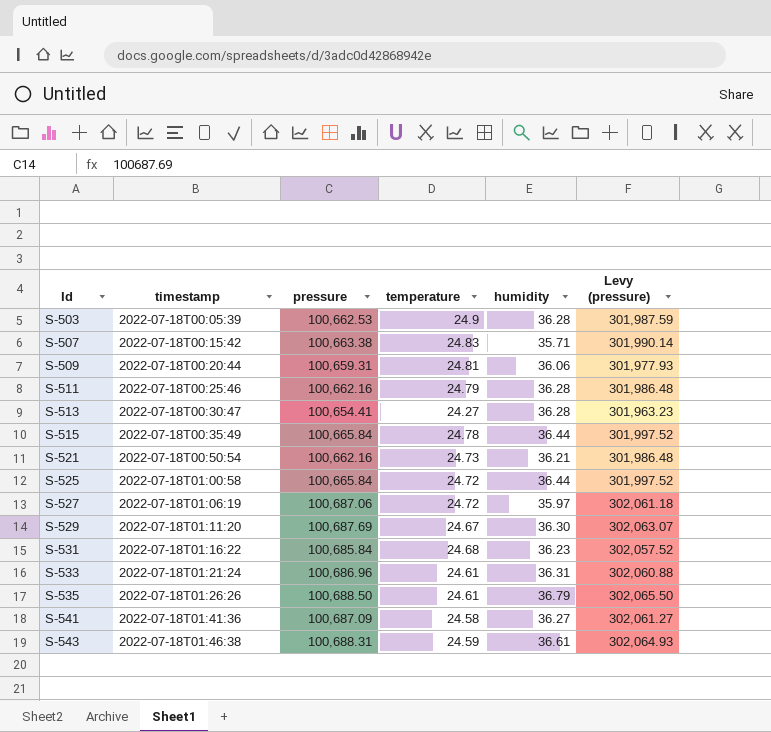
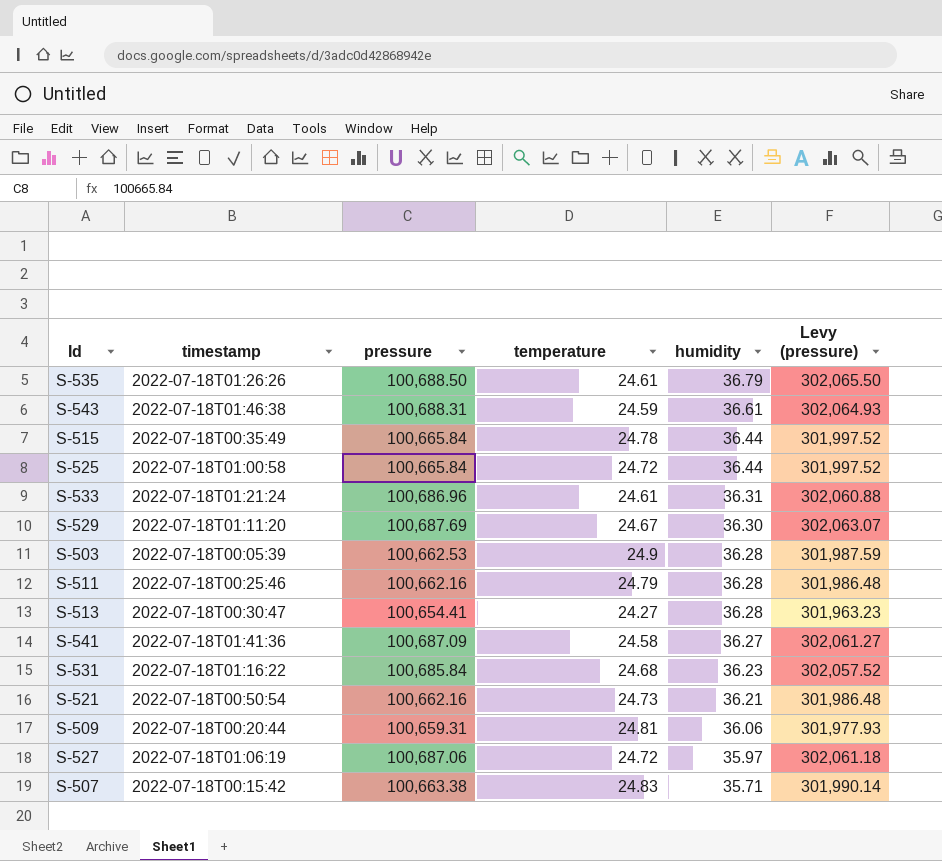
row order: Id ascending -> humidity descending

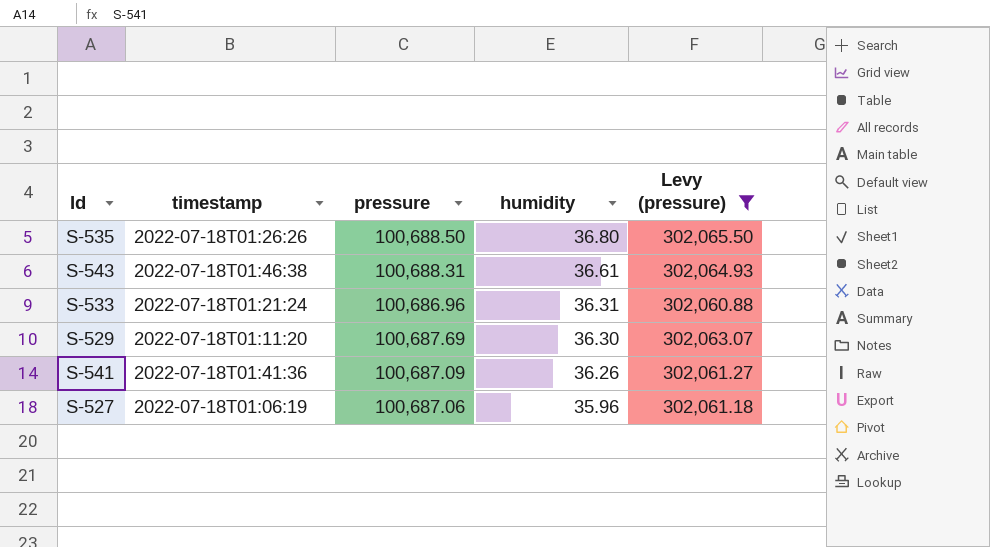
filter: none -> Levy (pressure) >= 302,060.88
column temperature | position: 4 -> none
S-535 | humidity: 36.79 -> 36.80
S-541 | humidity: 36.27 -> 36.26
S-527 | humidity: 35.97 -> 35.96

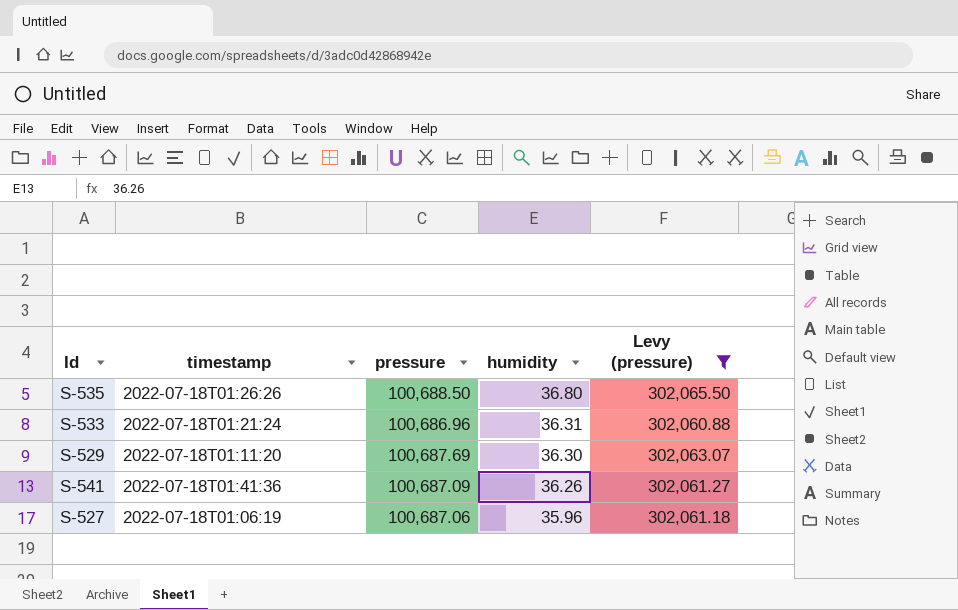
row S-543: 2022-07-18T01:46:38 | 100,688.31 | 36.61 | 302,064.93 -> none

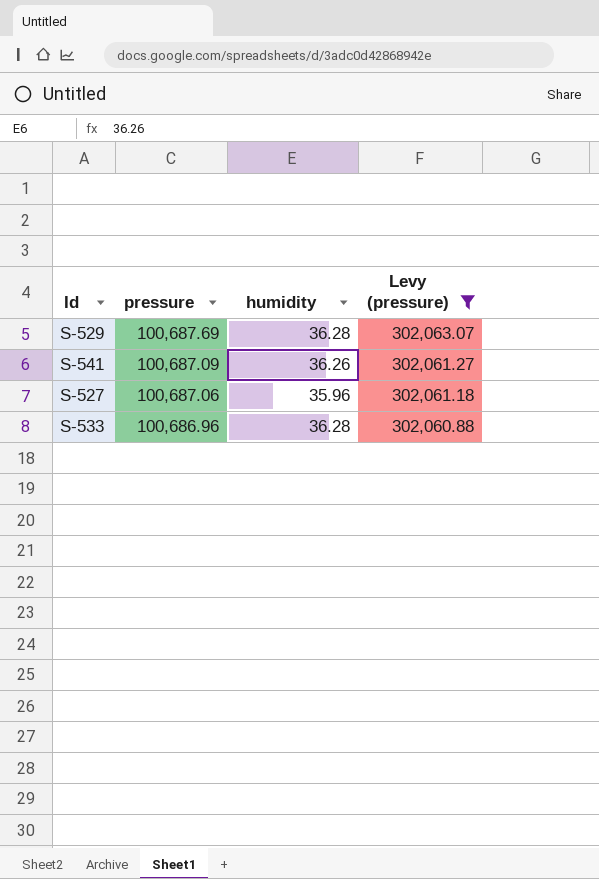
row order: humidity descending -> pressure descending
column timestamp | position: 2 -> none
row S-535: 2022-07-18T01:26:26 | 100,688.50 | 36.80 | 302,065.50 -> none
S-529 | humidity: 36.30 -> 36.28
S-533 | humidity: 36.31 -> 36.28

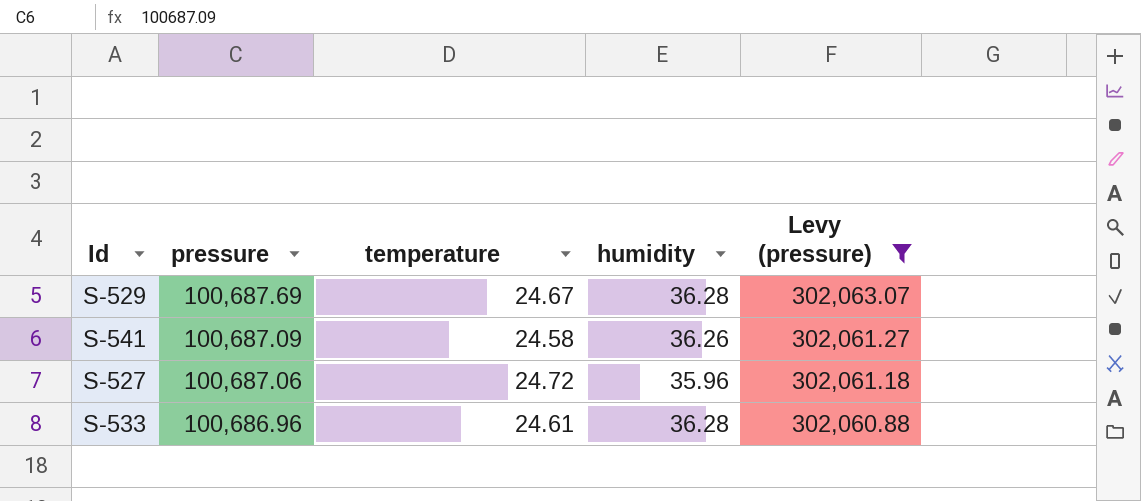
column temperature | position: none -> 3

